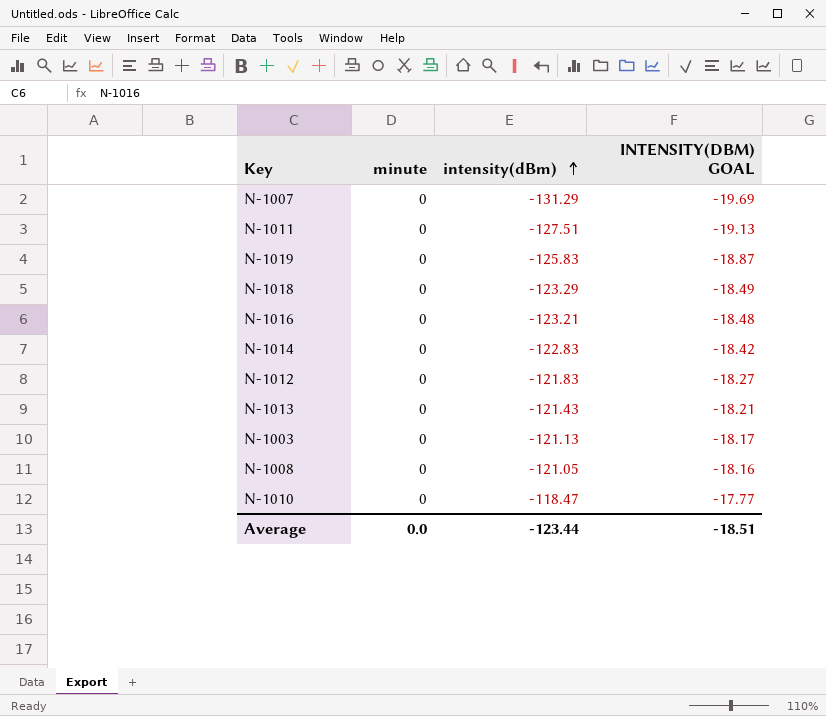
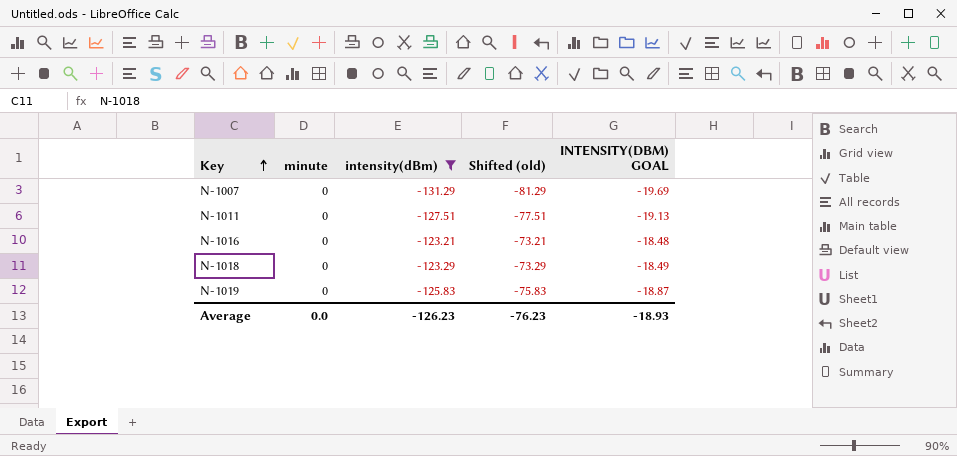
filter: none -> intensity(dBm) <= -123.21
row order: intensity(dBm) ascending -> Key ascending
column Shifted (old) | formula: none -> [intensity(dBm)] + 50
Average | intensity(dBm): -123.44 -> -126.23
Average | INTENSITY(DBM) GOAL: -18.51 -> -18.93

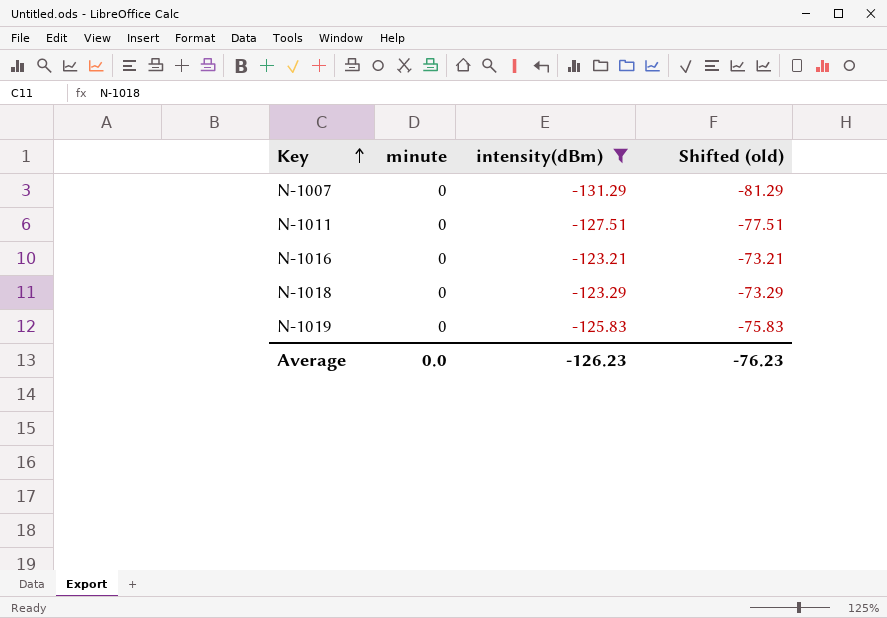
column INTENSITY(DBM) GOAL | formula: [intensity(dBm)] * 0.15 -> none

